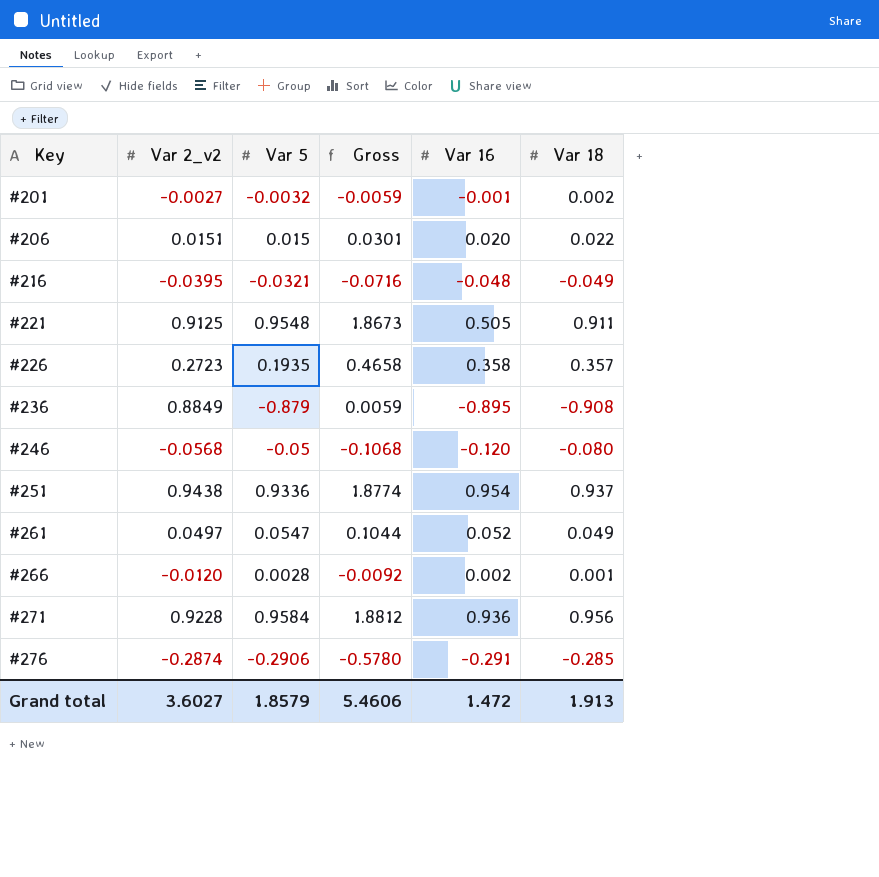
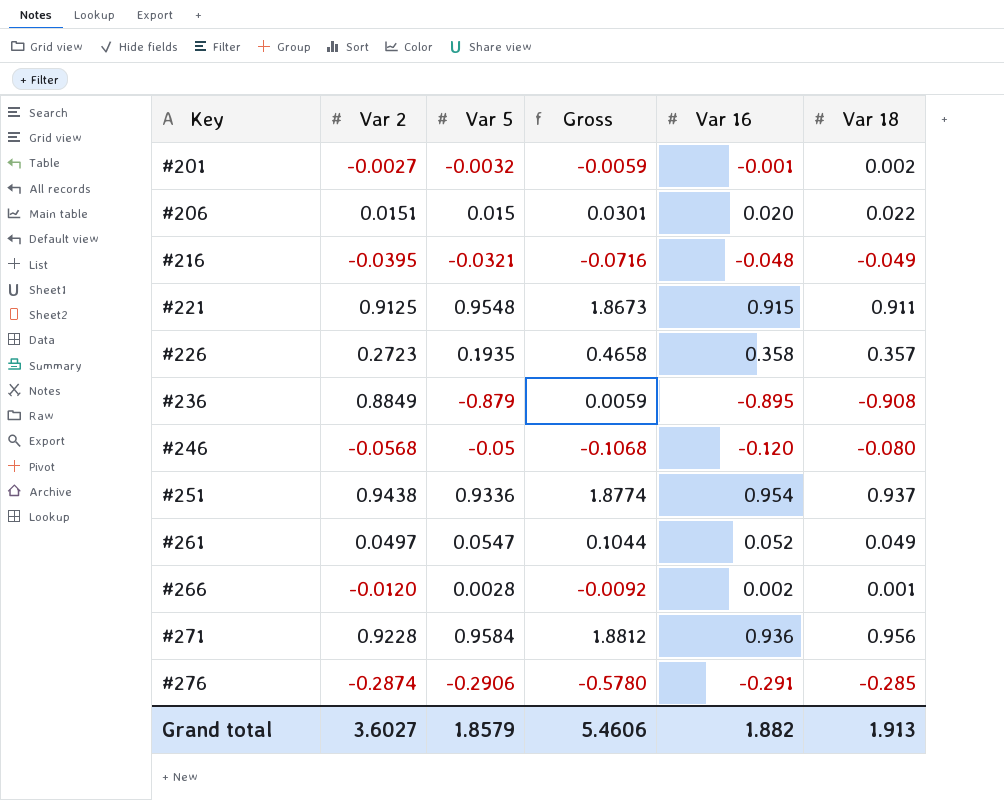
column name: Var 2_v2 -> Var 2
#221 | Var 16: 0.505 -> 0.915
Grand total | Var 16: 1.472 -> 1.882

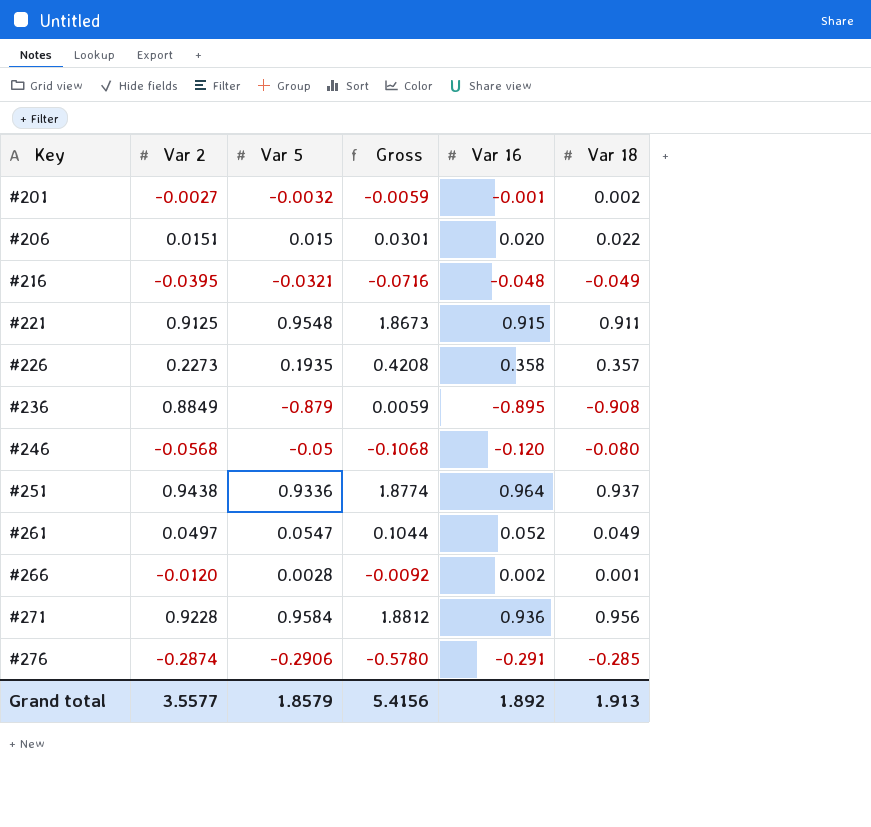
#226 | Var 2: 0.2723 -> 0.2273
#226 | Gross: 0.4658 -> 0.4208
#251 | Var 16: 0.954 -> 0.964
Grand total | Var 2: 3.6027 -> 3.5577
Grand total | Gross: 5.4606 -> 5.4156
Grand total | Var 16: 1.882 -> 1.892

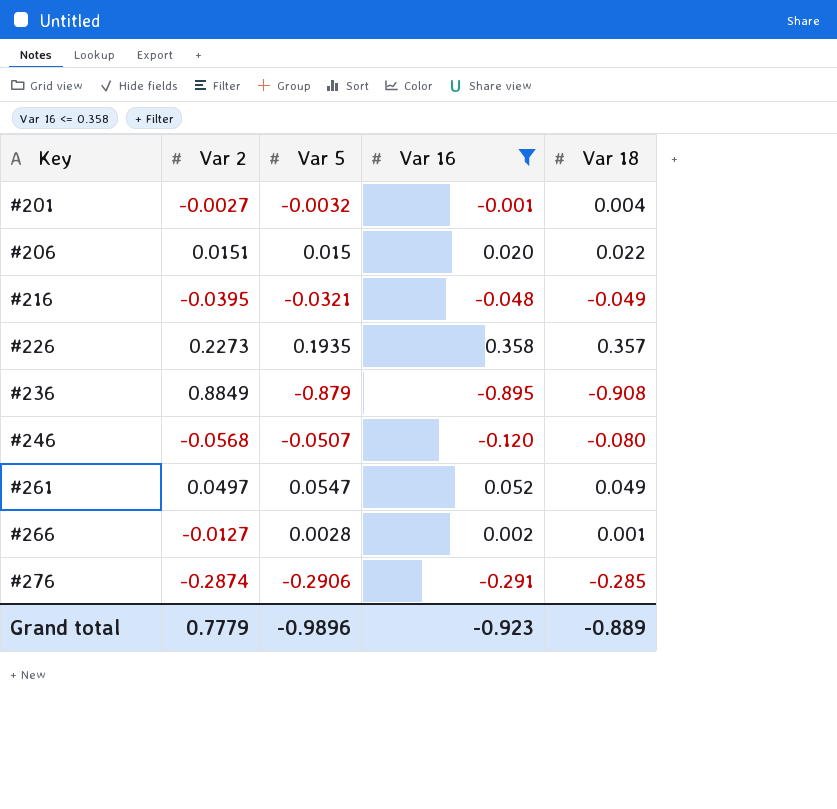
filter: none -> Var 16 <= 0.358
column Gross | formula: [Var 2] + [Var 5] -> none
#201 | Var 18: 0.002 -> 0.004
#246 | Var 5: -0.05 -> -0.0507
#266 | Var 2: -0.0120 -> -0.0127
Grand total | Var 2: 3.5577 -> 0.7779
Grand total | Var 5: 1.8579 -> -0.9896
Grand total | Var 16: 1.892 -> -0.923
Grand total | Var 18: 1.913 -> -0.889

